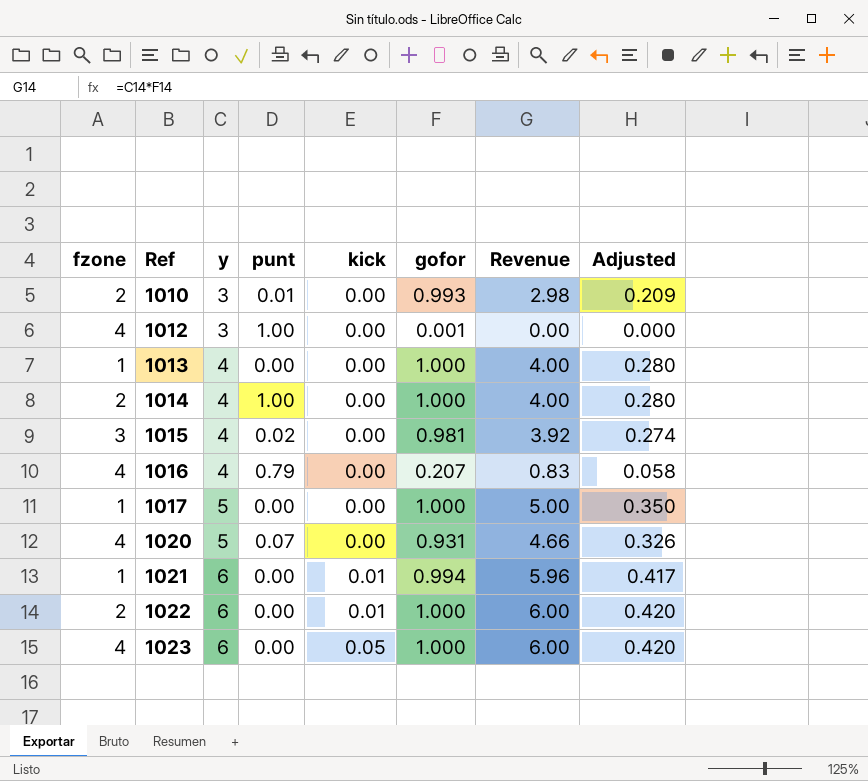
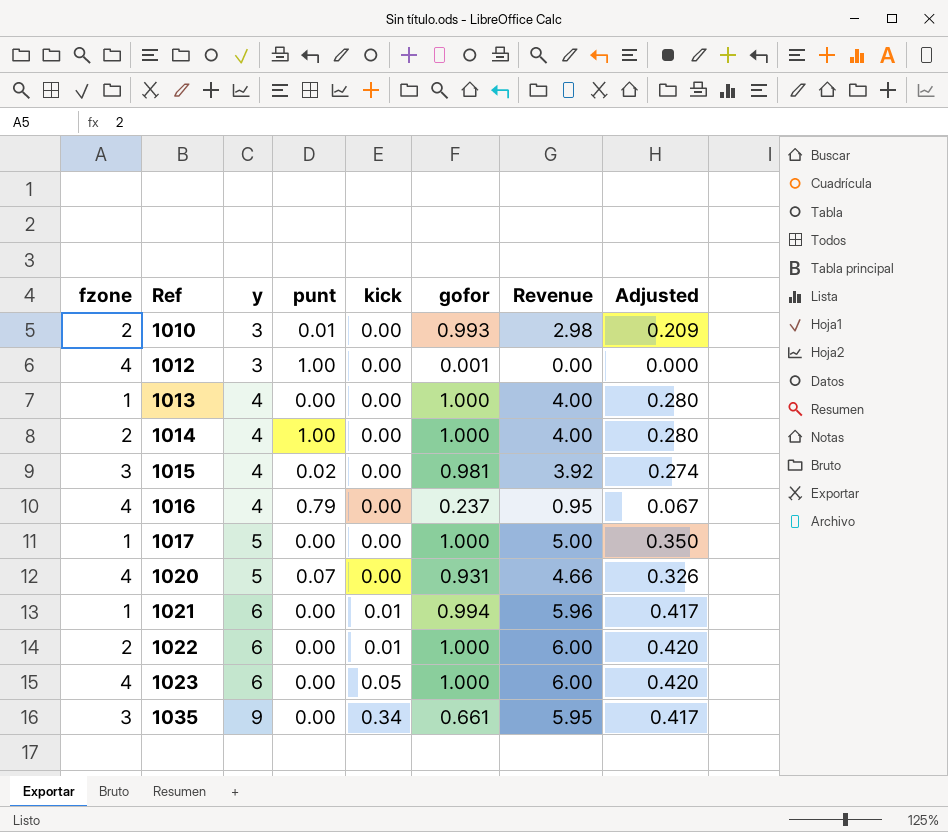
1016 | gofor: 0.207 -> 0.237
1016 | Revenue: 0.83 -> 0.95
1016 | Adjusted: 0.058 -> 0.067
row 1035: none -> 3 | 9 | 0.00 | 0.34 | 0.661 | 5.95 | 0.417

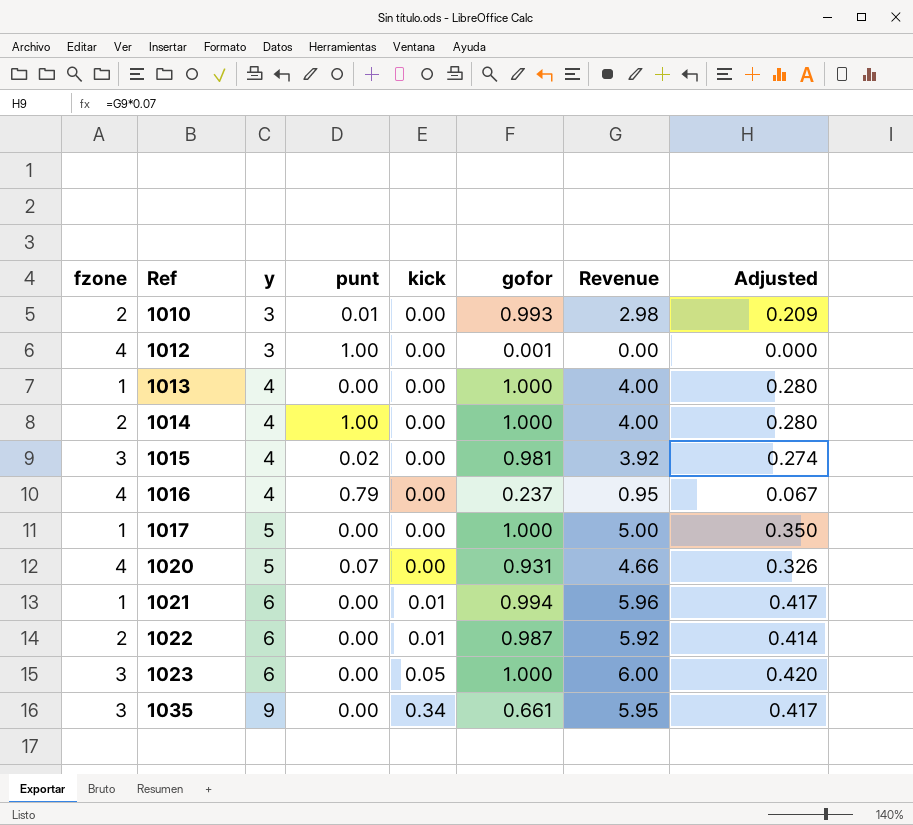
1022 | gofor: 1.000 -> 0.987
1022 | Revenue: 6.00 -> 5.92
1022 | Adjusted: 0.420 -> 0.414
1023 | fzone: 4 -> 3

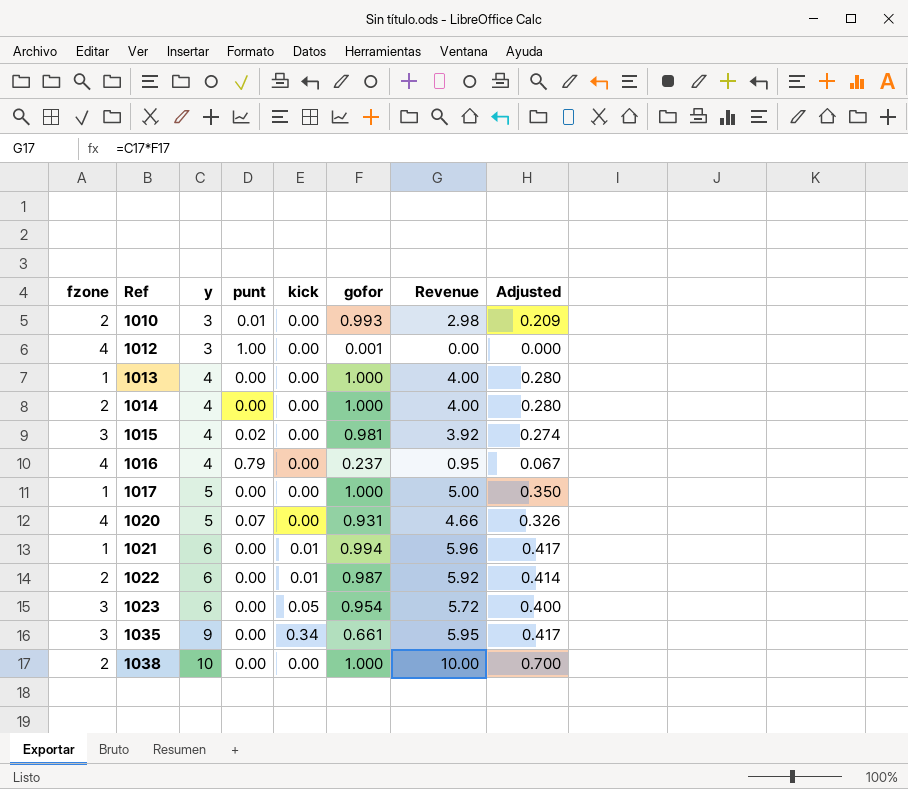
1014 | punt: 1.00 -> 0.00
1023 | gofor: 1.000 -> 0.954
1023 | Revenue: 6.00 -> 5.72
1023 | Adjusted: 0.420 -> 0.400
row 1038: none -> 2 | 10 | 0.00 | 0.00 | 1.000 | 10.00 | 0.700

